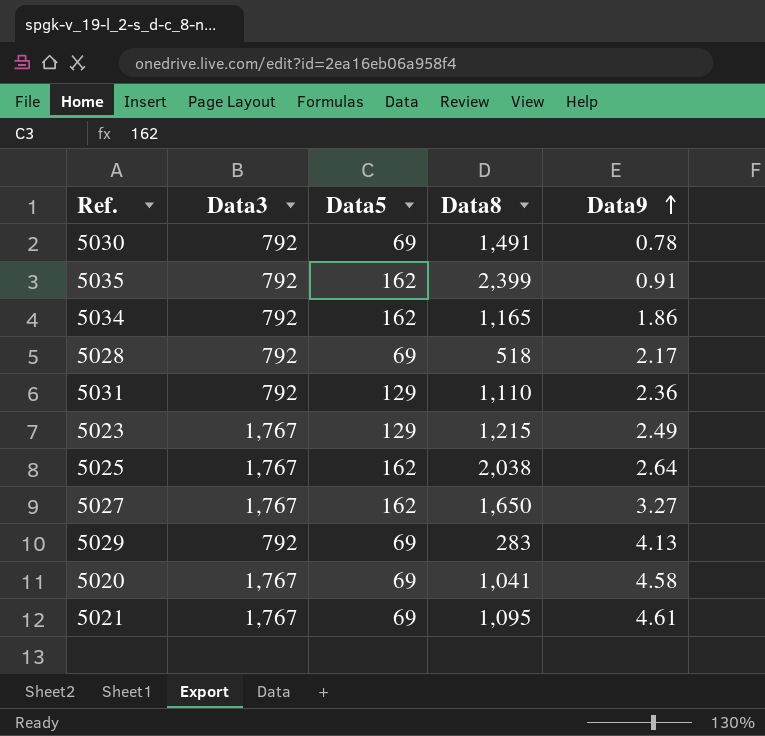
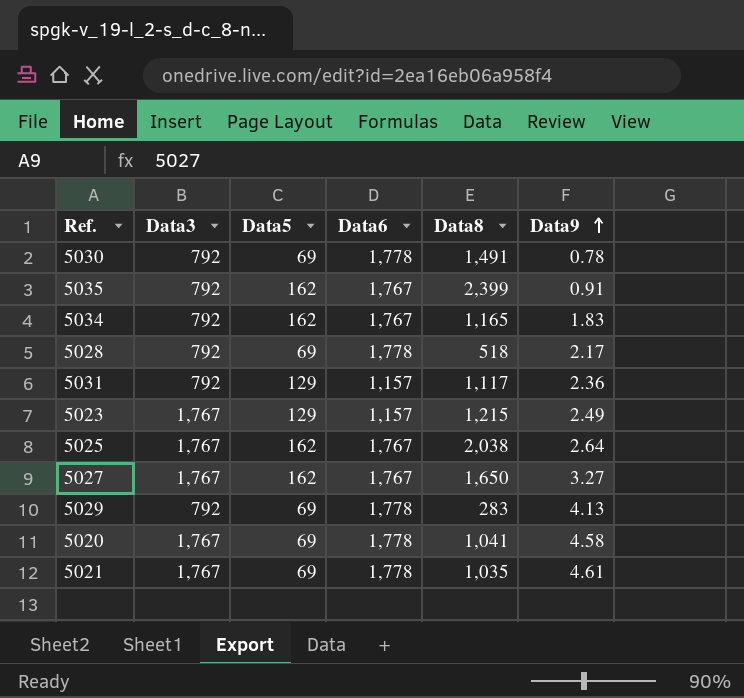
column Data6 | position: none -> 4
5034 | Data9: 1.86 -> 1.83
5031 | Data8: 1,110 -> 1,117
5021 | Data8: 1,095 -> 1,035

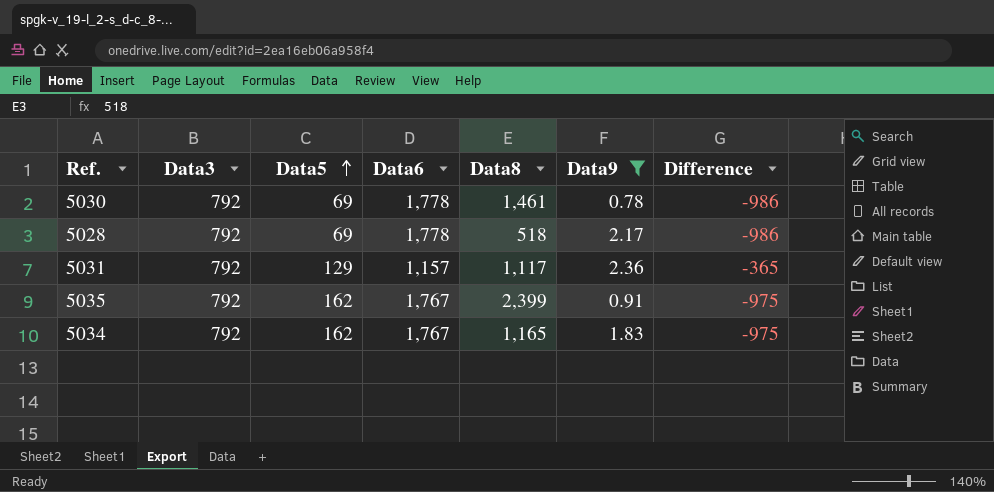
filter: none -> Data9 <= 2.36
row order: Data9 ascending -> Data5 ascending
column Difference | formula: none -> [Data3] - [Data6]
5030 | Data8: 1,491 -> 1,461

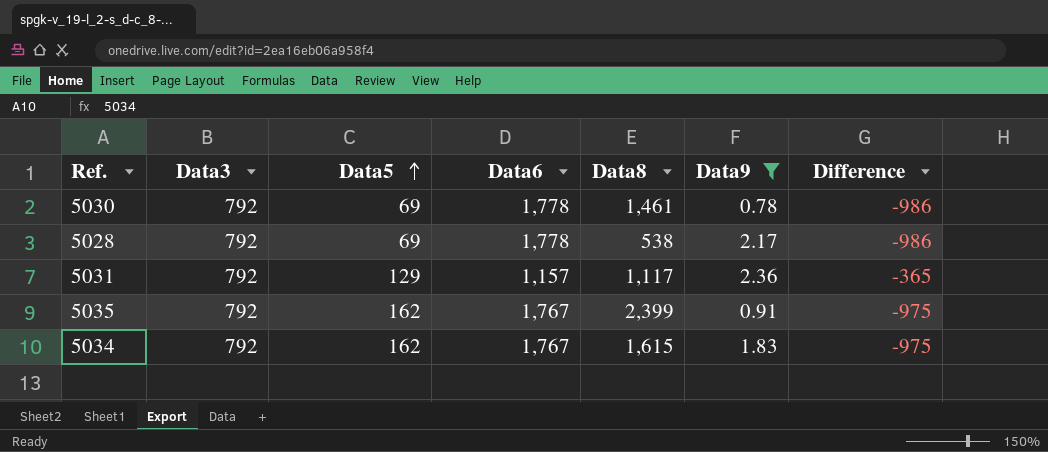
5028 | Data8: 518 -> 538
5034 | Data8: 1,165 -> 1,615

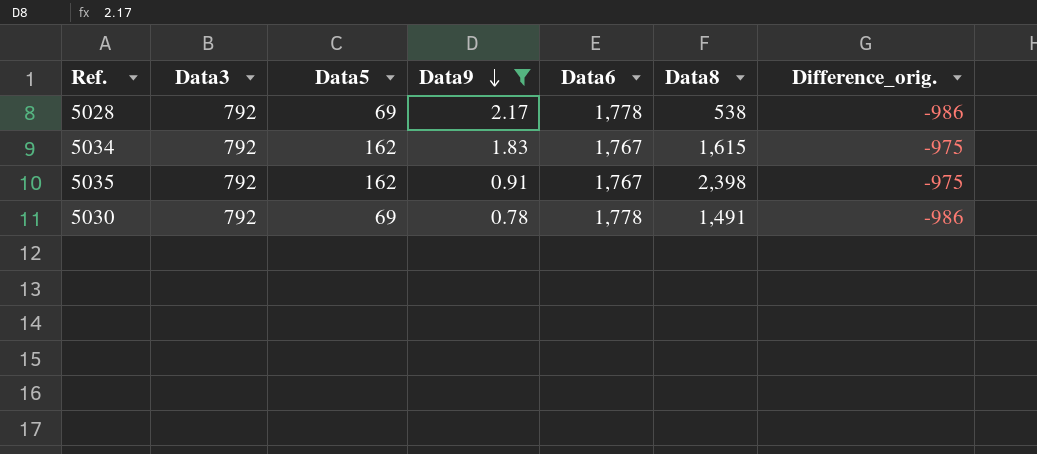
row order: Data5 ascending -> Data9 descending
column Data9 | position: 6 -> 4
column name: Difference -> Difference_orig.
row 5031: 792 | 129 | 1,157 | 1,117 | 2.36 | -365 -> none
5035 | Data8: 2,399 -> 2,398
5030 | Data8: 1,461 -> 1,491

